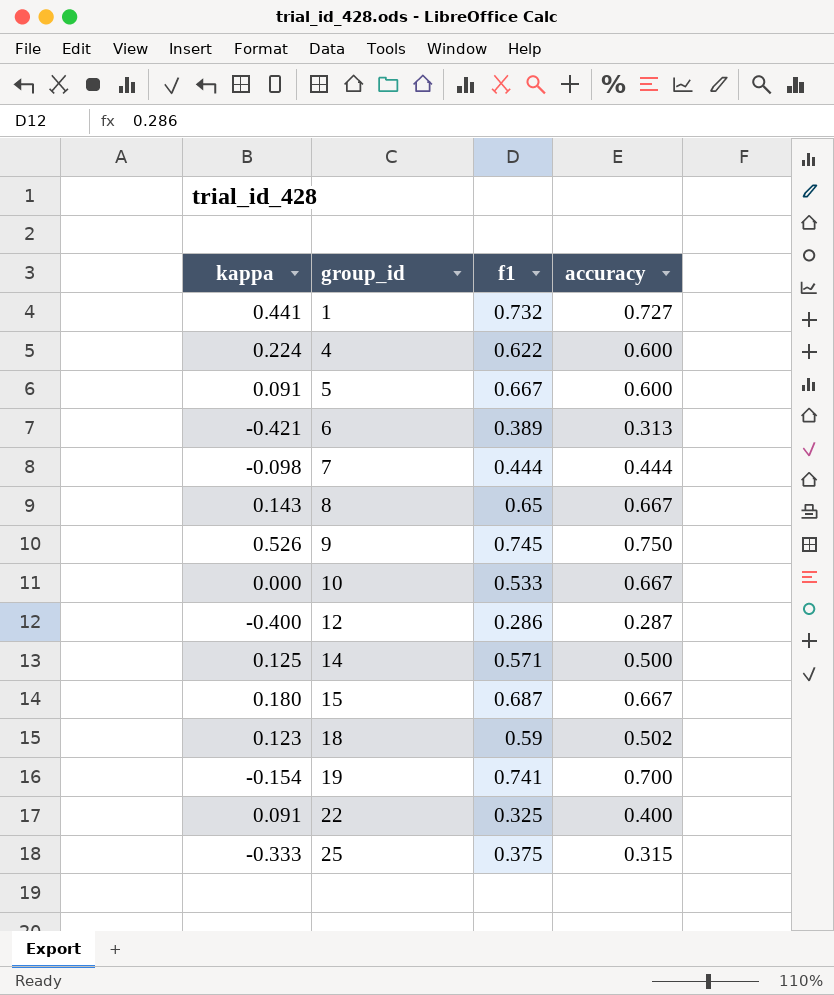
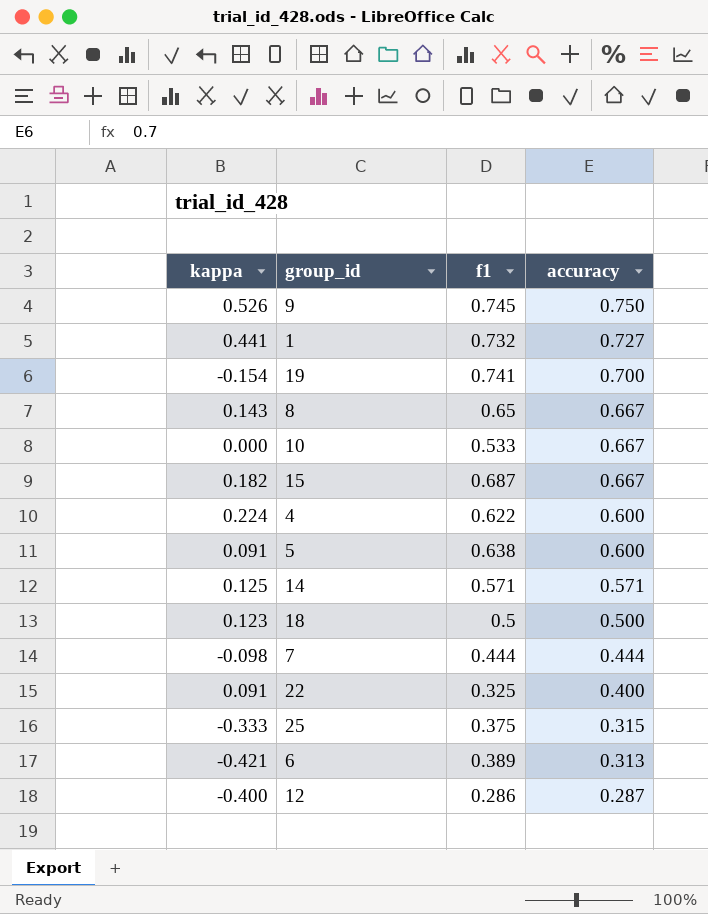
row order: group_id ascending -> accuracy descending
15 | kappa: 0.180 -> 0.182
5 | f1: 0.667 -> 0.638
14 | accuracy: 0.500 -> 0.571
18 | f1: 0.59 -> 0.5
18 | accuracy: 0.502 -> 0.500

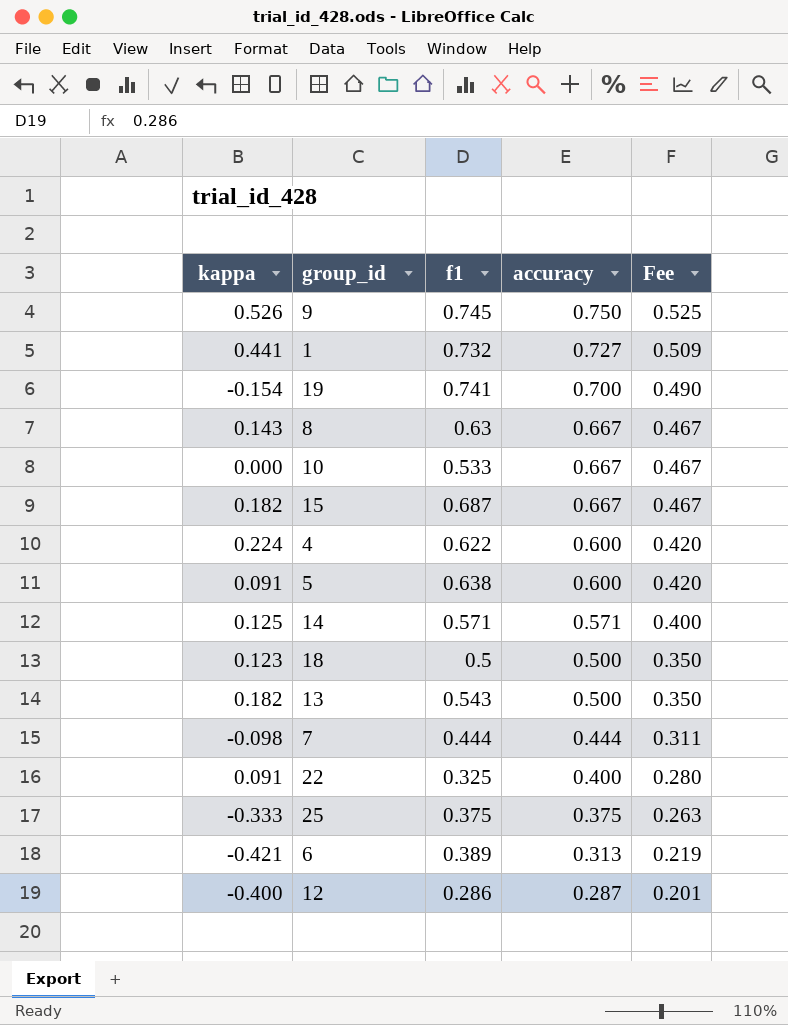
column Fee | formula: none -> [accuracy] * 0.7
8 | f1: 0.65 -> 0.63
row 13: none -> 0.182 | 0.543 | 0.500 | 0.350
25 | accuracy: 0.315 -> 0.375

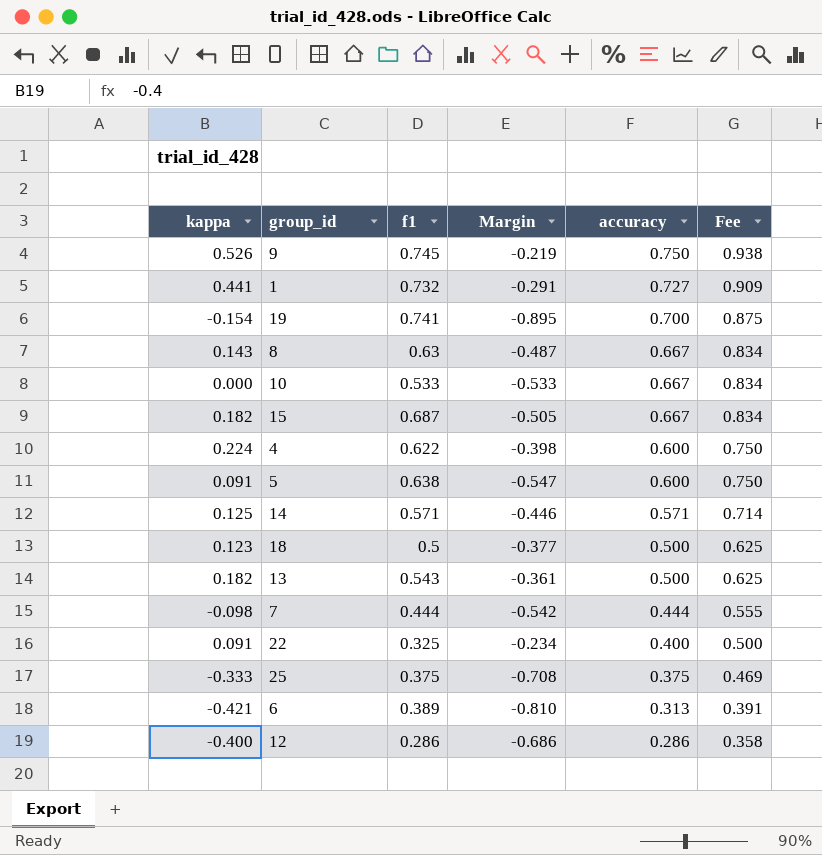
column Margin | formula: none -> [kappa] - [f1]
column Fee | formula: [accuracy] * 0.7 -> [accuracy] * 1.25
12 | accuracy: 0.287 -> 0.286

